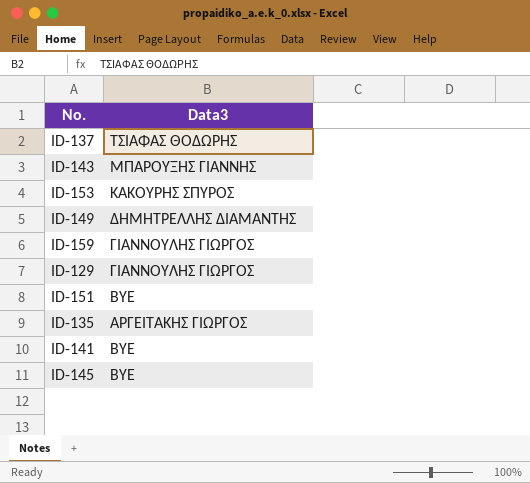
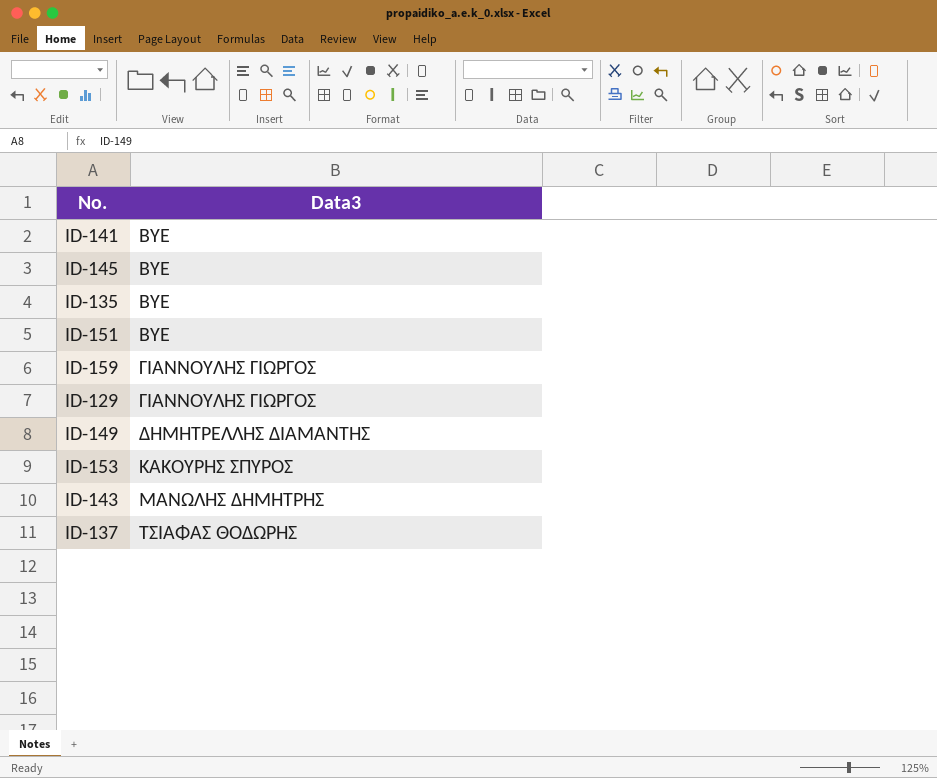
row order: Data3 descending -> Data3 ascending
ID-135 | Data3: ΑΡΓΕΙΤΑΚΗΣ ΓΙΩΡΓΟΣ -> BYE
ID-143 | Data3: ΜΠΑΡΟΥΞΗΣ ΓΙΑΝΝΗΣ -> ΜΑΝΩΛΗΣ ΔΗΜΗΤΡΗΣ

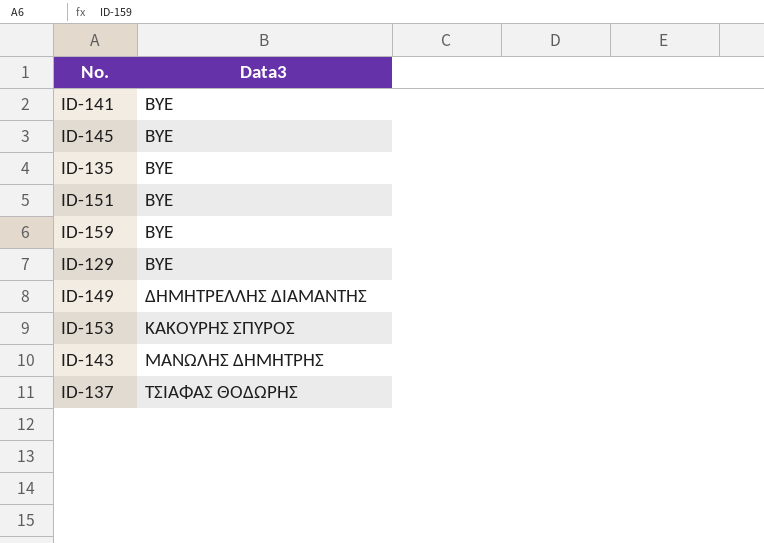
ID-151 | Data3: ΒΥΕ -> BYE
ID-159 | Data3: ΓΙΑΝΝΟΥΛΗΣ ΓΙΩΡΓΟΣ -> ΒΥΕ
ID-129 | Data3: ΓΙΑΝΝΟΥΛΗΣ ΓΙΩΡΓΟΣ -> ΒΥΕ

